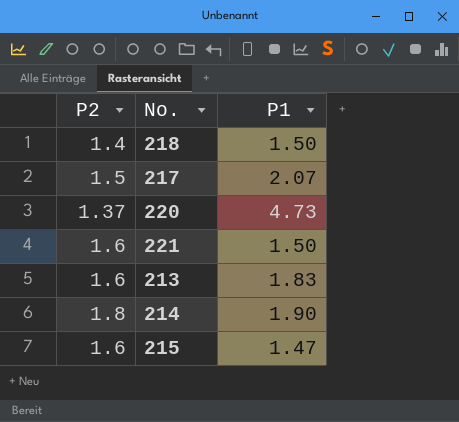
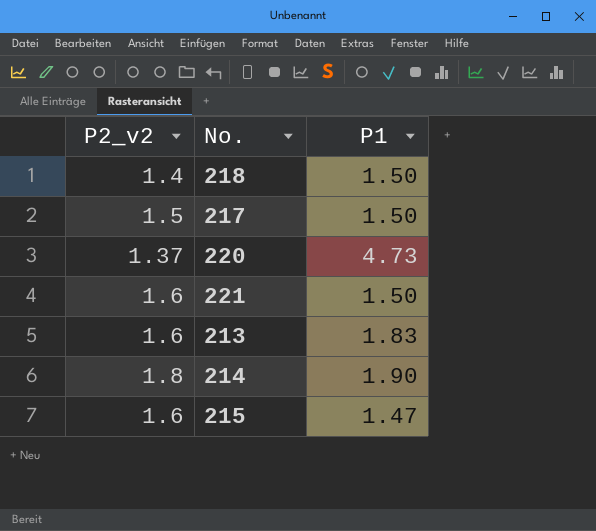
column name: P2 -> P2_v2
217 | P1: 2.07 -> 1.50

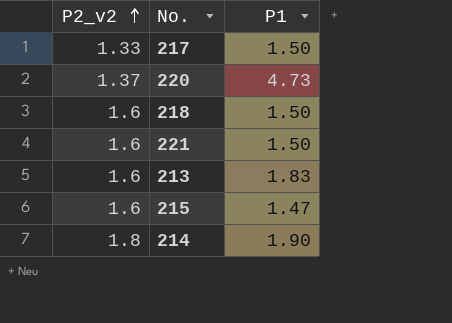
row order: none -> P2_v2 ascending
217 | P2_v2: 1.5 -> 1.33
218 | P2_v2: 1.4 -> 1.6

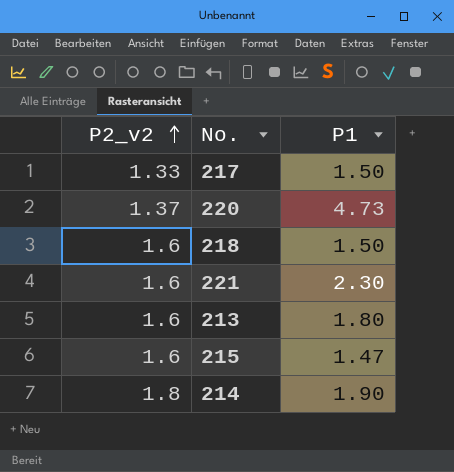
221 | P1: 1.50 -> 2.30
213 | P1: 1.83 -> 1.80

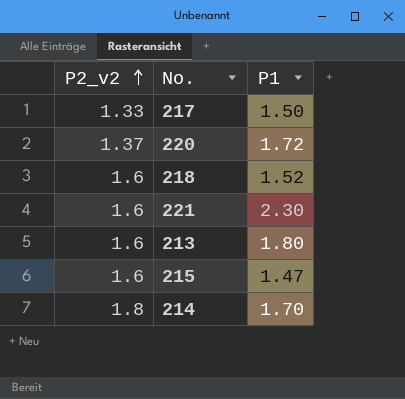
220 | P1: 4.73 -> 1.72
218 | P1: 1.50 -> 1.52
214 | P1: 1.90 -> 1.70

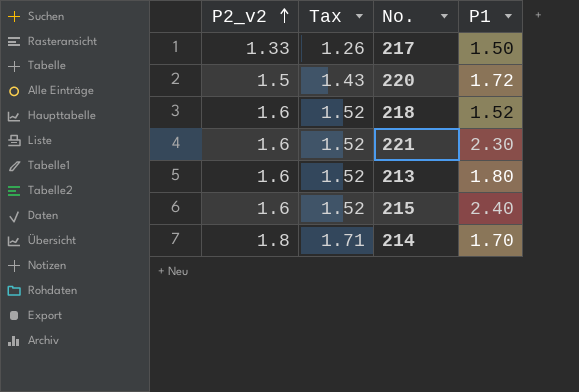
column Tax | formula: none -> [P2_v2] * 0.95
220 | P2_v2: 1.37 -> 1.5
215 | P1: 1.47 -> 2.40

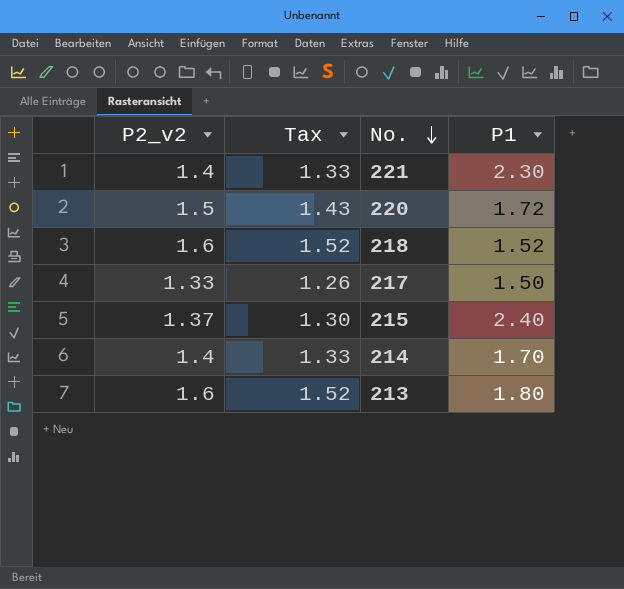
row order: P2_v2 ascending -> No. descending
221 | P2_v2: 1.6 -> 1.4
221 | Tax: 1.52 -> 1.33
215 | P2_v2: 1.6 -> 1.37
215 | Tax: 1.52 -> 1.30
214 | P2_v2: 1.8 -> 1.4
214 | Tax: 1.71 -> 1.33

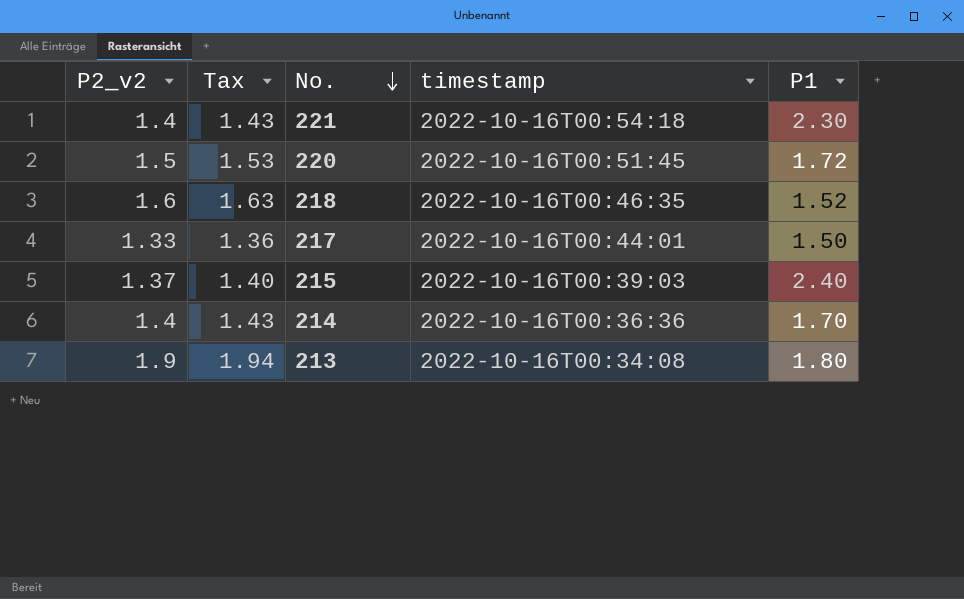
column Tax | formula: [P2_v2] * 0.95 -> [P2_v2] * 1.02
column timestamp | position: none -> 4
213 | P2_v2: 1.6 -> 1.9

